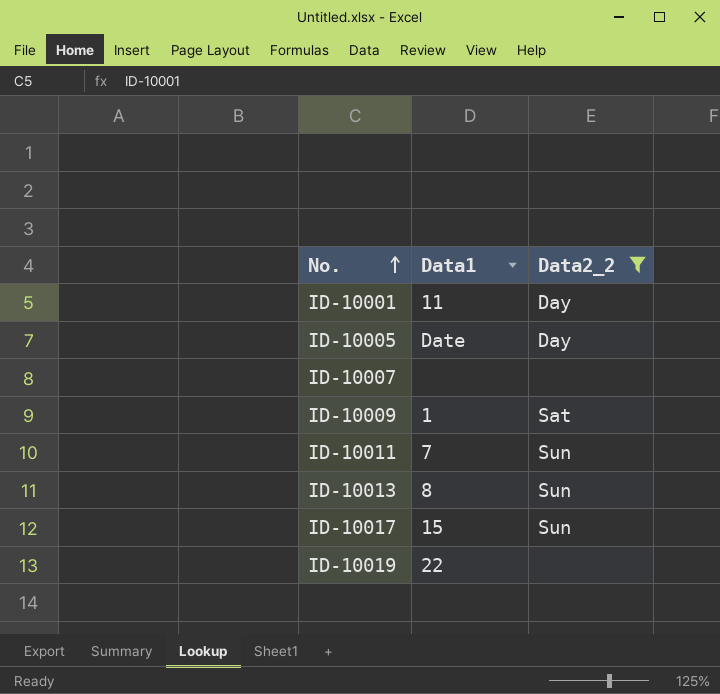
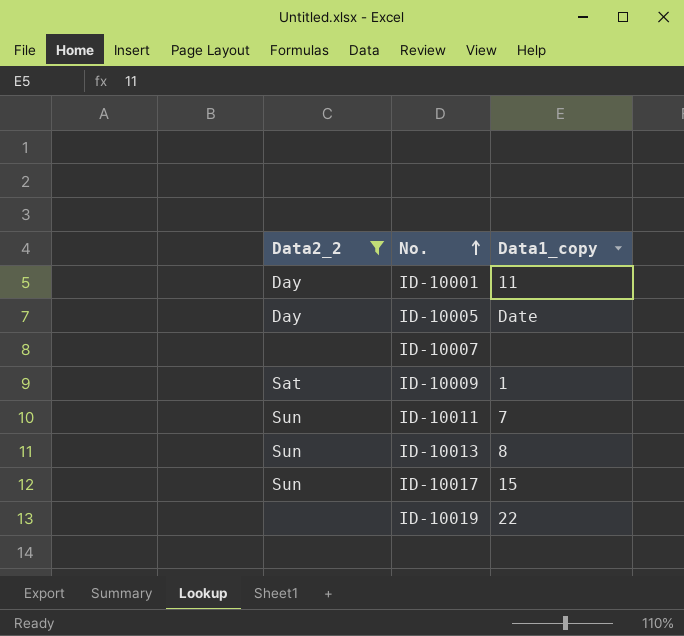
column Data2_2 | position: 3 -> 1
column name: Data1 -> Data1_copy

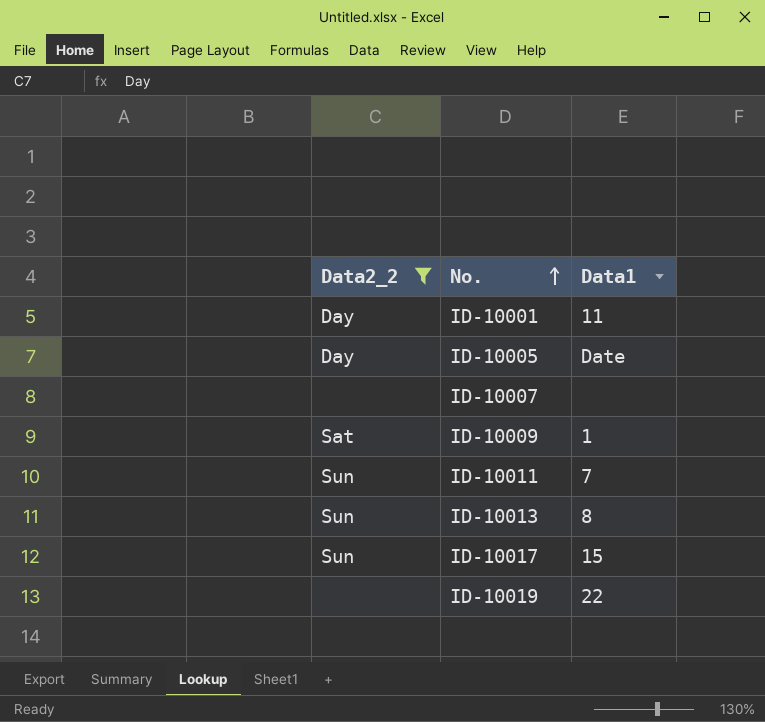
column name: Data1_copy -> Data1

